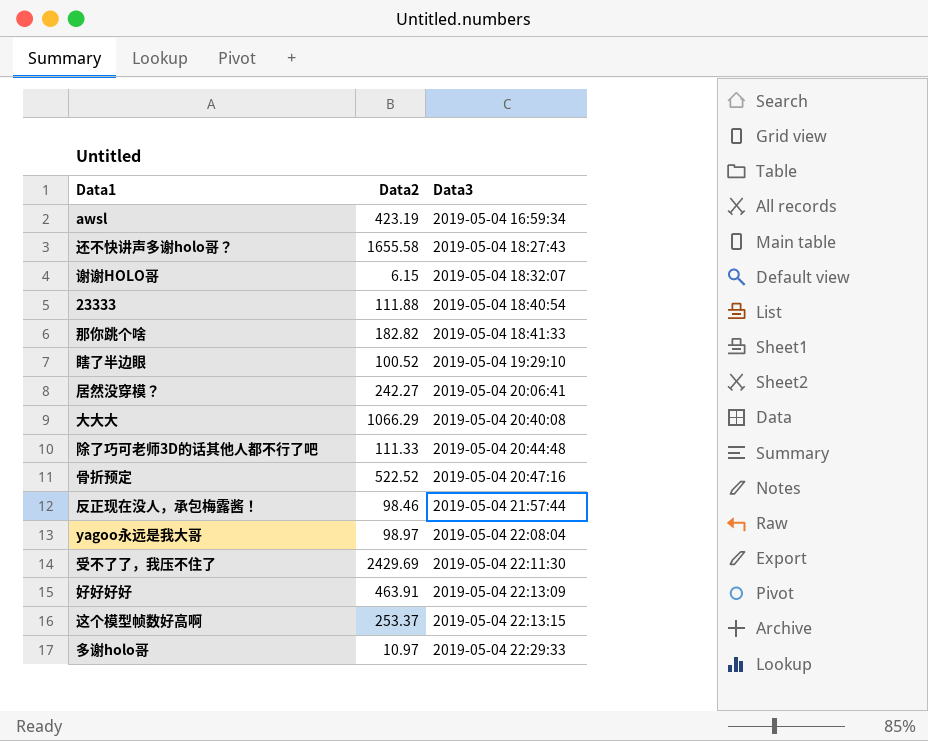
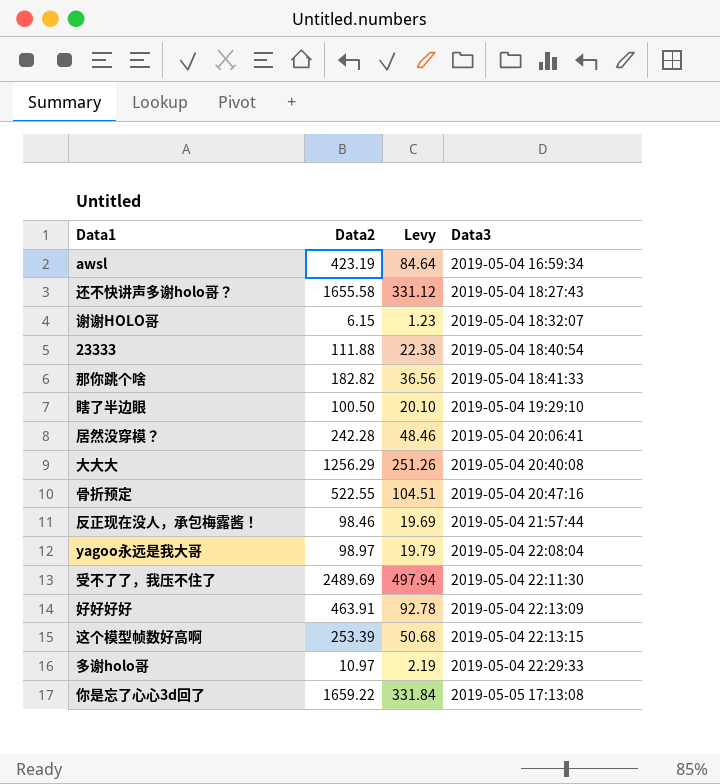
column Levy | formula: none -> [Data2] * 0.2
row 除了巧可老师3D的话其他人都不行了吧: 111.33 | 2019-05-04 20:44:48 -> none
瞎了半边眼 | Data2: 100.52 -> 100.50
居然没穿模？ | Data2: 242.27 -> 242.28
大大大 | Data2: 1066.29 -> 1256.29
骨折预定 | Data2: 522.52 -> 522.55
受不了了，我压不住了 | Data2: 2429.69 -> 2489.69
这个模型帧数好高啊 | Data2: 253.37 -> 253.39
row 你是忘了心心3d回了: none -> 1659.22 | 331.84 | 2019-05-05 17:13:08

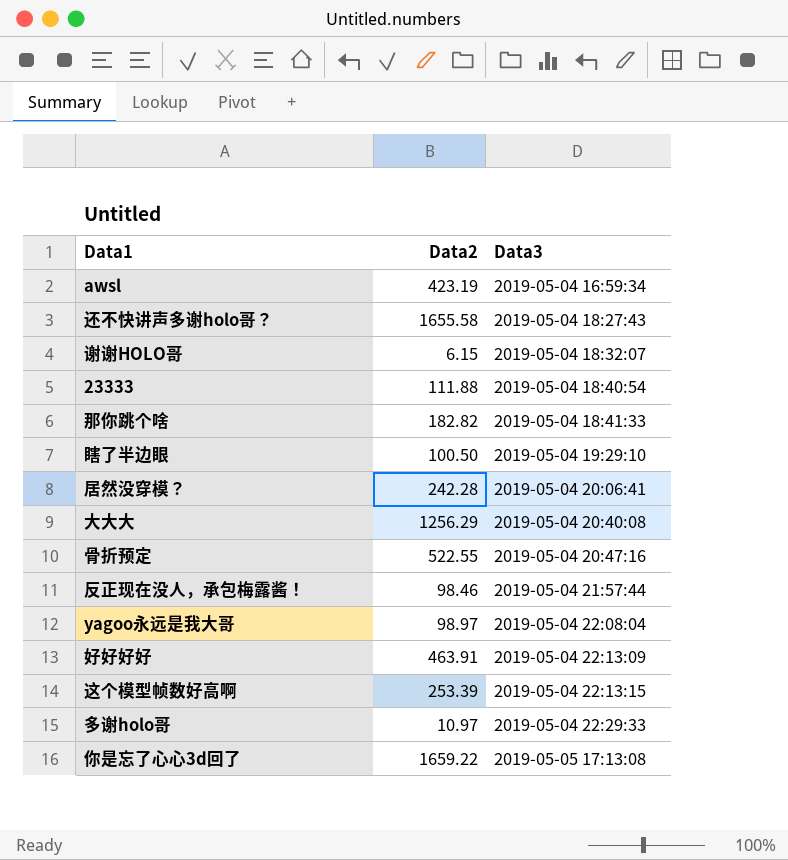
column Levy | formula: [Data2] * 0.2 -> none
row 受不了了，我压不住了: 2489.69 | 497.94 | 2019-05-04 22:11:30 -> none

